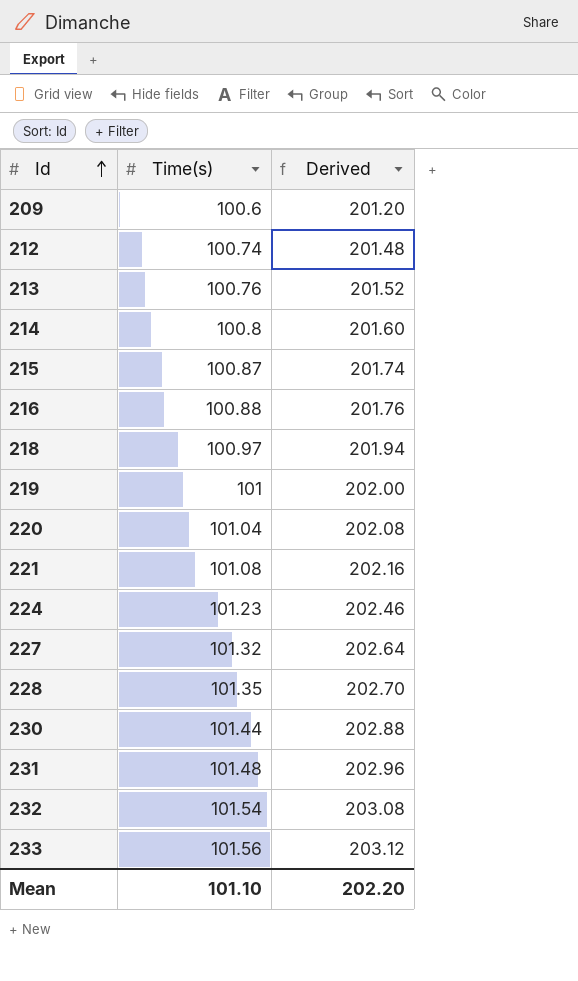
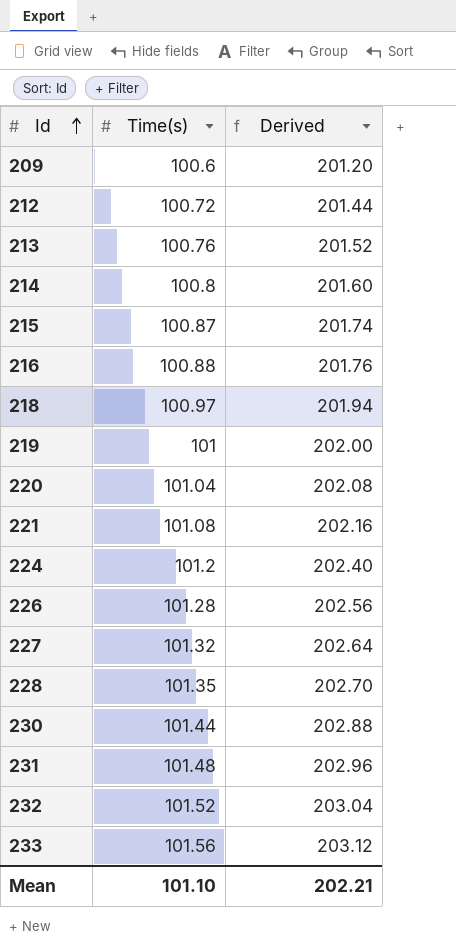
212 | Time(s): 100.74 -> 100.72
212 | Derived: 201.48 -> 201.44
224 | Time(s): 101.23 -> 101.2
224 | Derived: 202.46 -> 202.40
row 226: none -> 101.28 | 202.56
232 | Time(s): 101.54 -> 101.52
232 | Derived: 203.08 -> 203.04
Mean | Derived: 202.20 -> 202.21

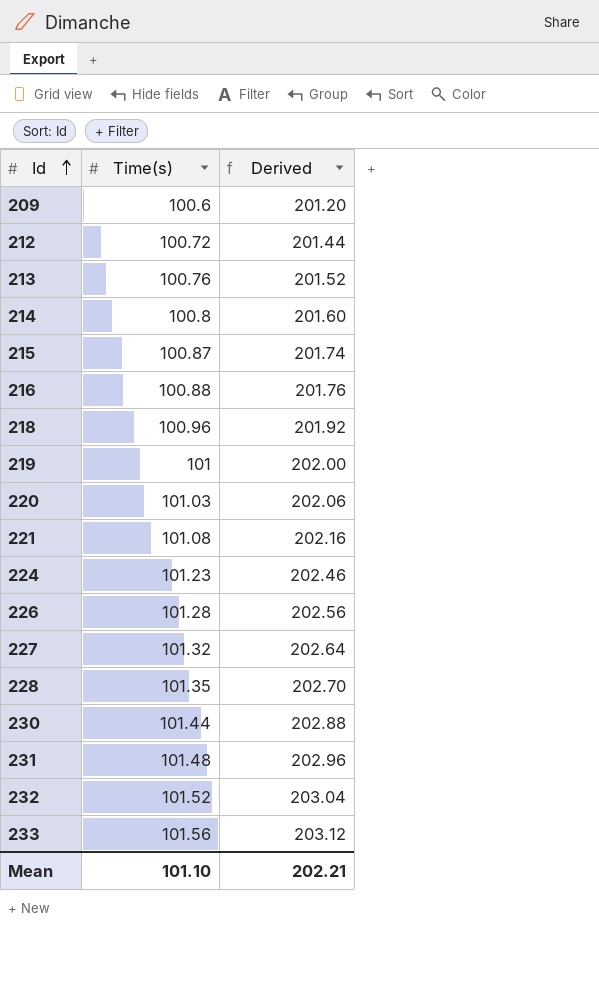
218 | Time(s): 100.97 -> 100.96
218 | Derived: 201.94 -> 201.92
220 | Time(s): 101.04 -> 101.03
220 | Derived: 202.08 -> 202.06
224 | Time(s): 101.2 -> 101.23
224 | Derived: 202.40 -> 202.46

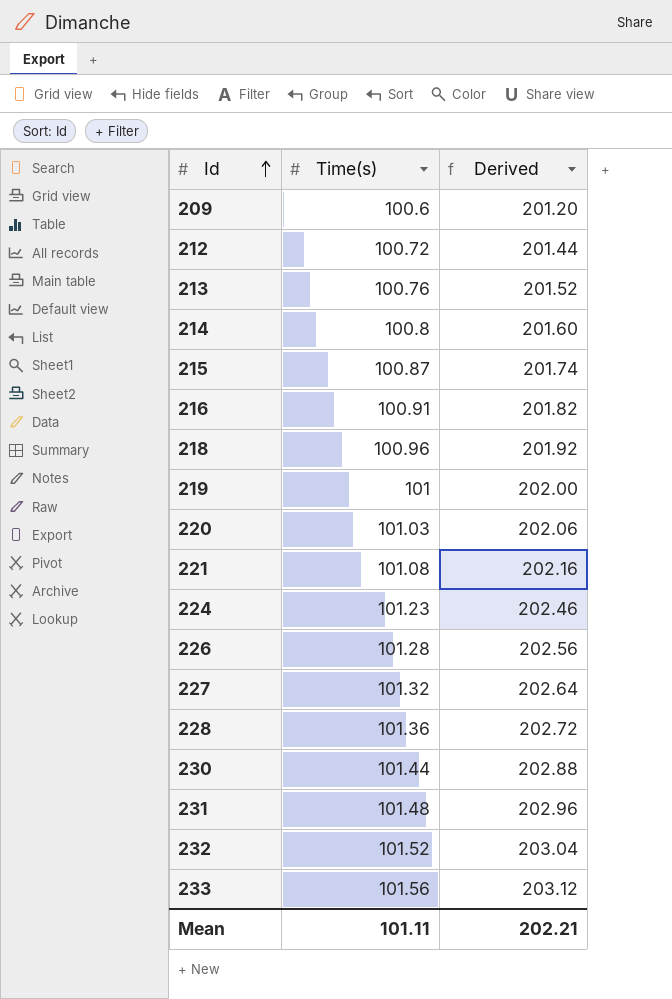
216 | Time(s): 100.88 -> 100.91
216 | Derived: 201.76 -> 201.82
228 | Time(s): 101.35 -> 101.36
228 | Derived: 202.70 -> 202.72
Mean | Time(s): 101.10 -> 101.11

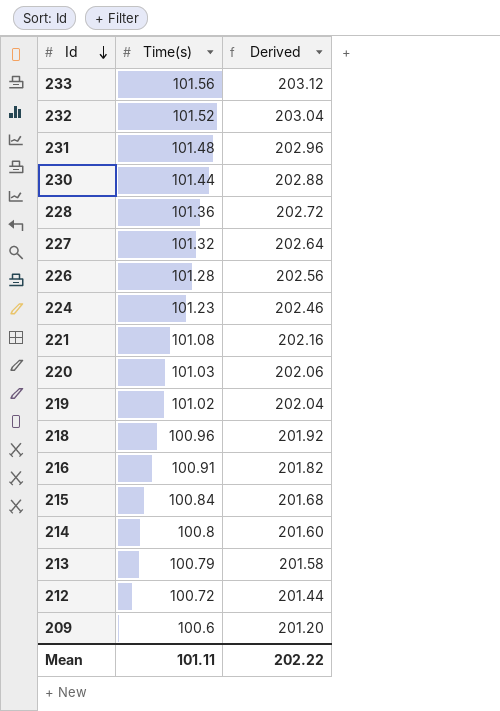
row order: Id ascending -> Id descending
219 | Time(s): 101 -> 101.02
219 | Derived: 202.00 -> 202.04
215 | Time(s): 100.87 -> 100.84
215 | Derived: 201.74 -> 201.68
213 | Time(s): 100.76 -> 100.79
213 | Derived: 201.52 -> 201.58
Mean | Derived: 202.21 -> 202.22

